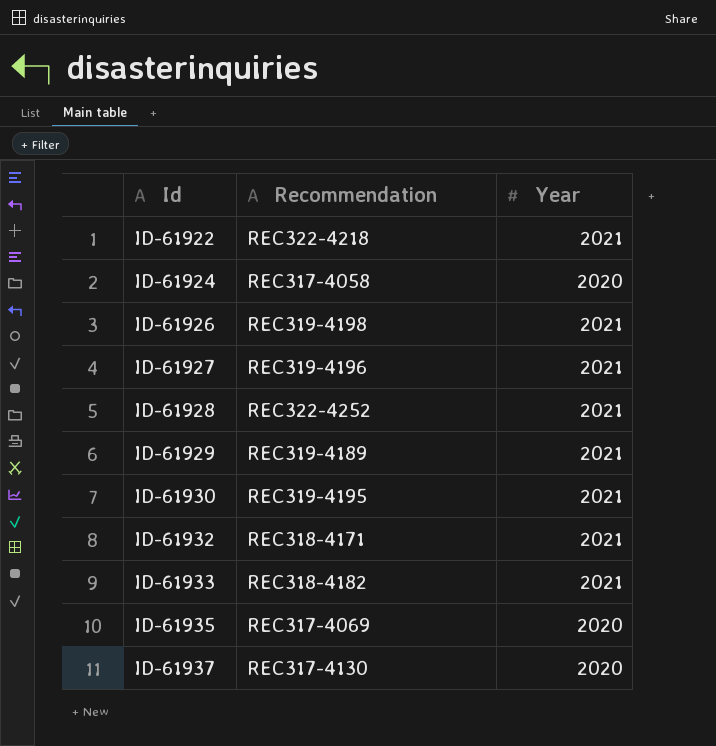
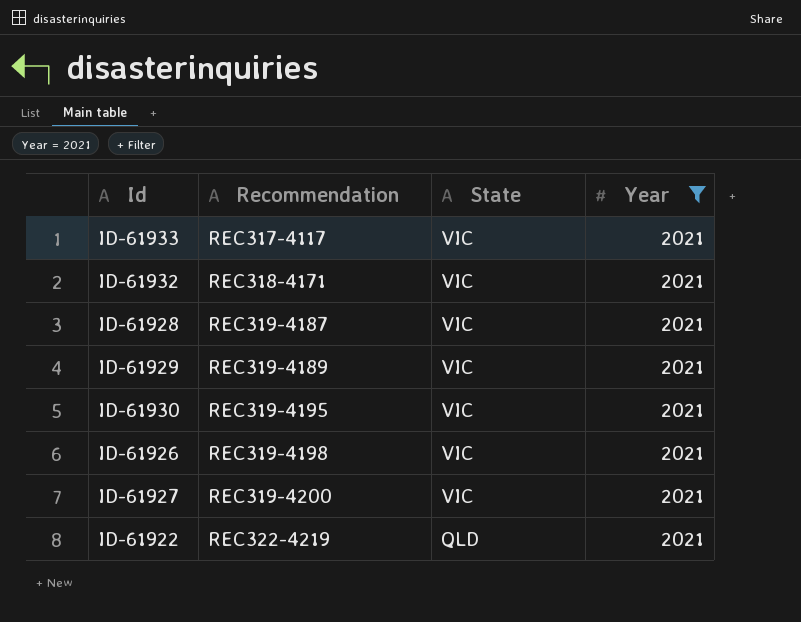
filter: none -> Year = 2021
row order: Id ascending -> Recommendation ascending
column State | position: none -> 3
ID-61933 | Recommendation: REC318-4182 -> REC317-4117
ID-61928 | Recommendation: REC322-4252 -> REC319-4187
ID-61927 | Recommendation: REC319-4196 -> REC319-4200
ID-61922 | Recommendation: REC322-4218 -> REC322-4219

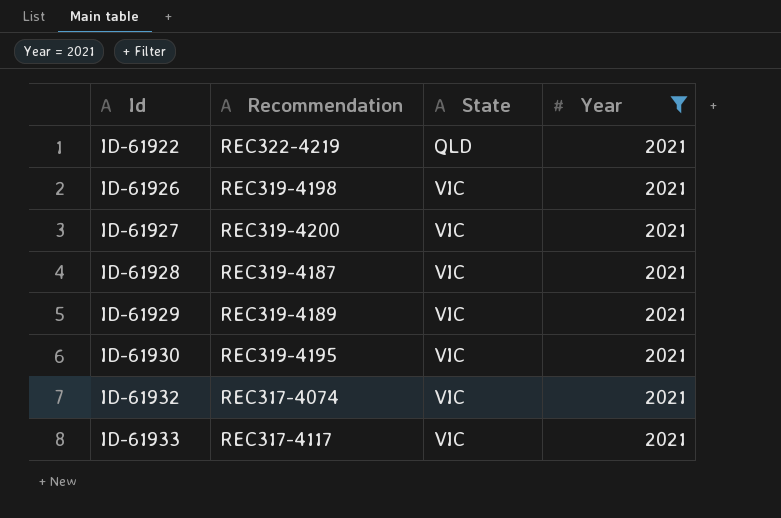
row order: Recommendation ascending -> Id ascending
ID-61932 | Recommendation: REC318-4171 -> REC317-4074

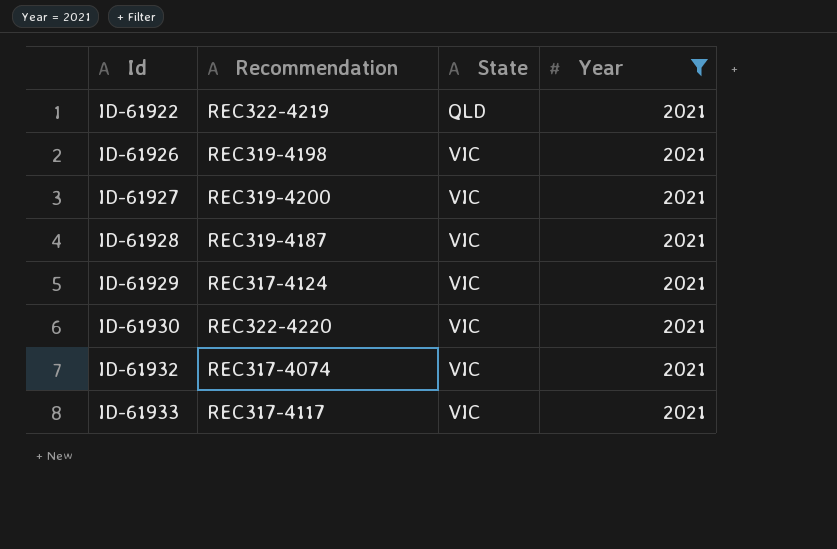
ID-61929 | Recommendation: REC319-4189 -> REC317-4124
ID-61930 | Recommendation: REC319-4195 -> REC322-4220

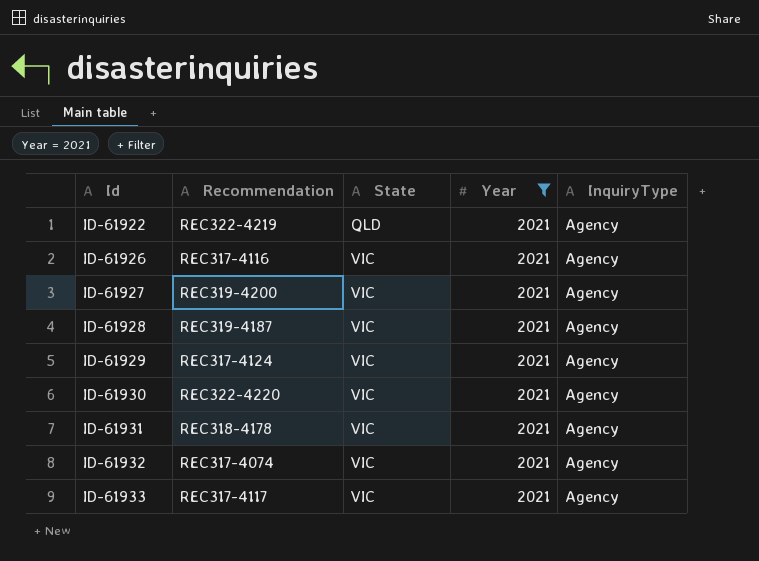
column InquiryType | position: none -> 5
ID-61926 | Recommendation: REC319-4198 -> REC317-4116
row ID-61931: none -> REC318-4178 | VIC | 2021 | Agency

